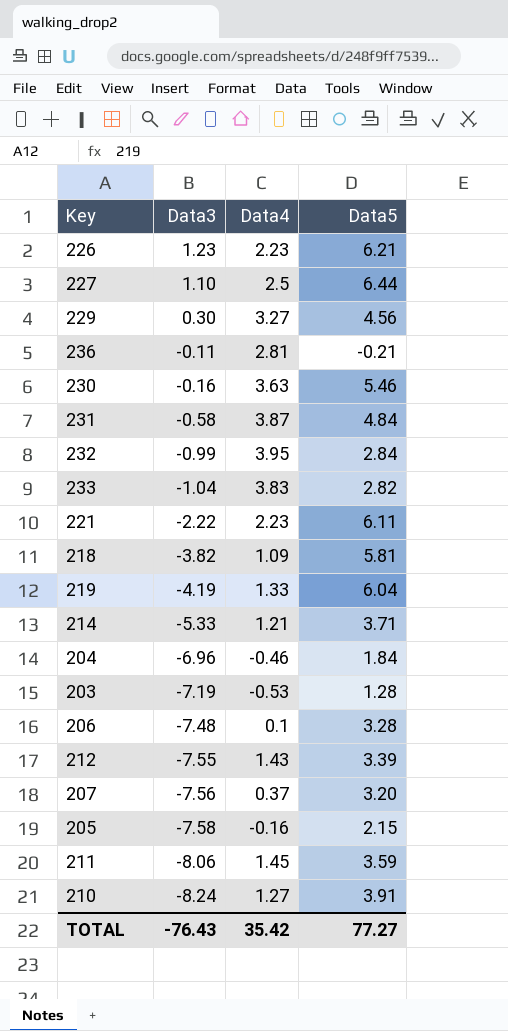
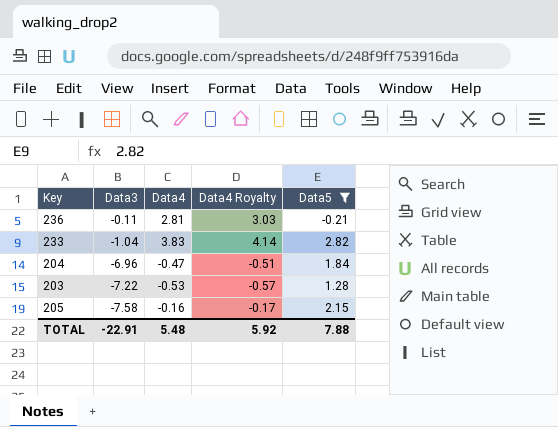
filter: none -> Data5 <= 2.82
column Data4 Royalty | formula: none -> [Data4] * 1.08
204 | Data4: -0.46 -> -0.47
203 | Data3: -7.19 -> -7.22
TOTAL | Data3: -76.43 -> -22.91
TOTAL | Data4: 35.42 -> 5.48
TOTAL | Data5: 77.27 -> 7.88

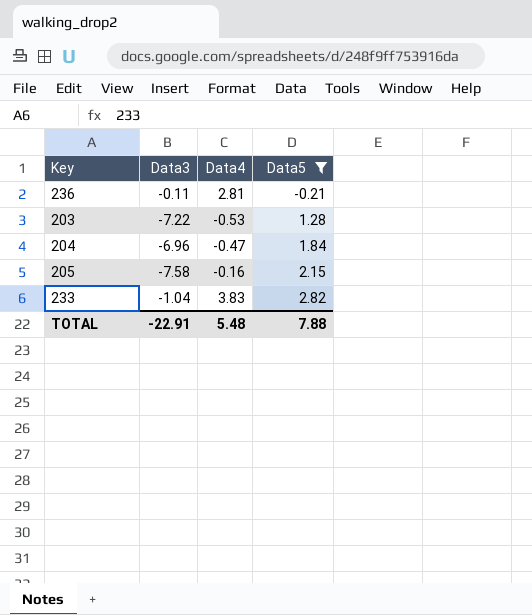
row order: Data3 descending -> Data5 ascending
column Data4 Royalty | formula: [Data4] * 1.08 -> none

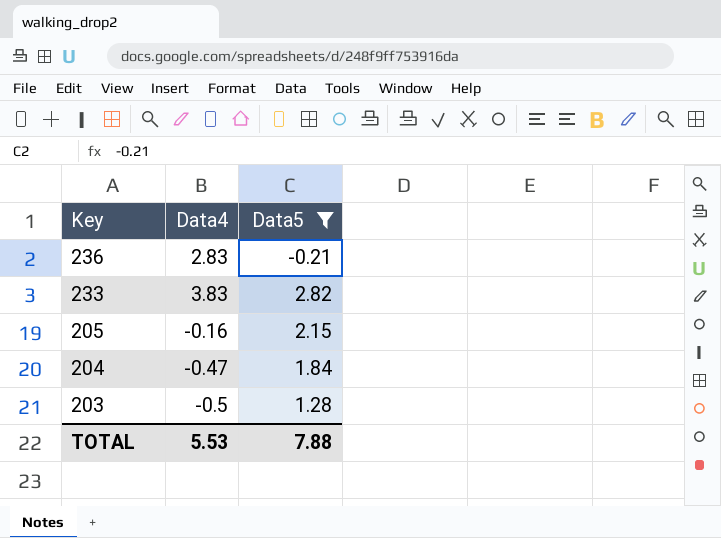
row order: Data5 ascending -> Key descending
column Data3 | position: 2 -> none
236 | Data4: 2.81 -> 2.83
203 | Data4: -0.53 -> -0.5
TOTAL | Data4: 5.48 -> 5.53

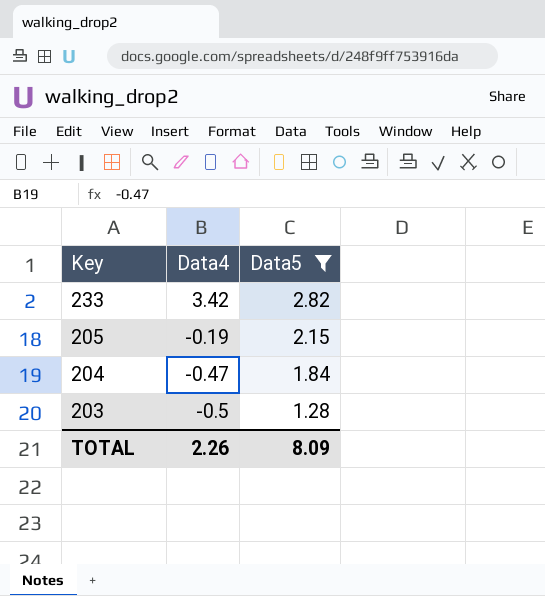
row 236: 2.83 | -0.21 -> none
233 | Data4: 3.83 -> 3.42
205 | Data4: -0.16 -> -0.19
TOTAL | Data4: 5.53 -> 2.26
TOTAL | Data5: 7.88 -> 8.09

